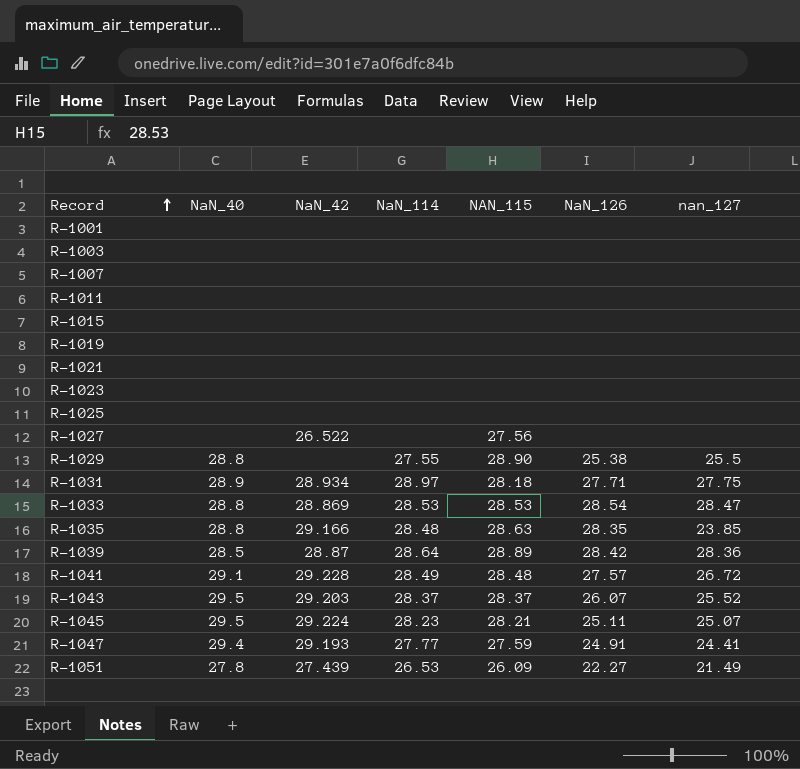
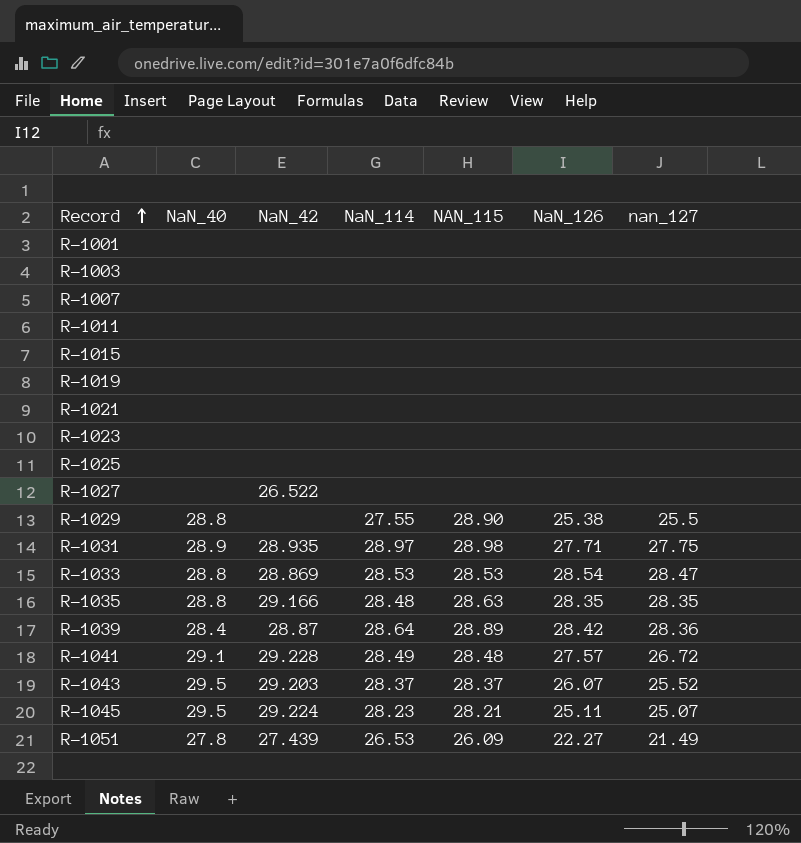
row R-1047: 29.4 | 29.193 | 27.77 | 27.59 | 24.91 | 24.41 -> none
R-1027 | NAN_115: 27.56 -> none
R-1031 | NaN_42: 28.934 -> 28.935
R-1031 | NAN_115: 28.18 -> 28.98
R-1035 | nan_127: 23.85 -> 28.35
R-1039 | NaN_40: 28.5 -> 28.4

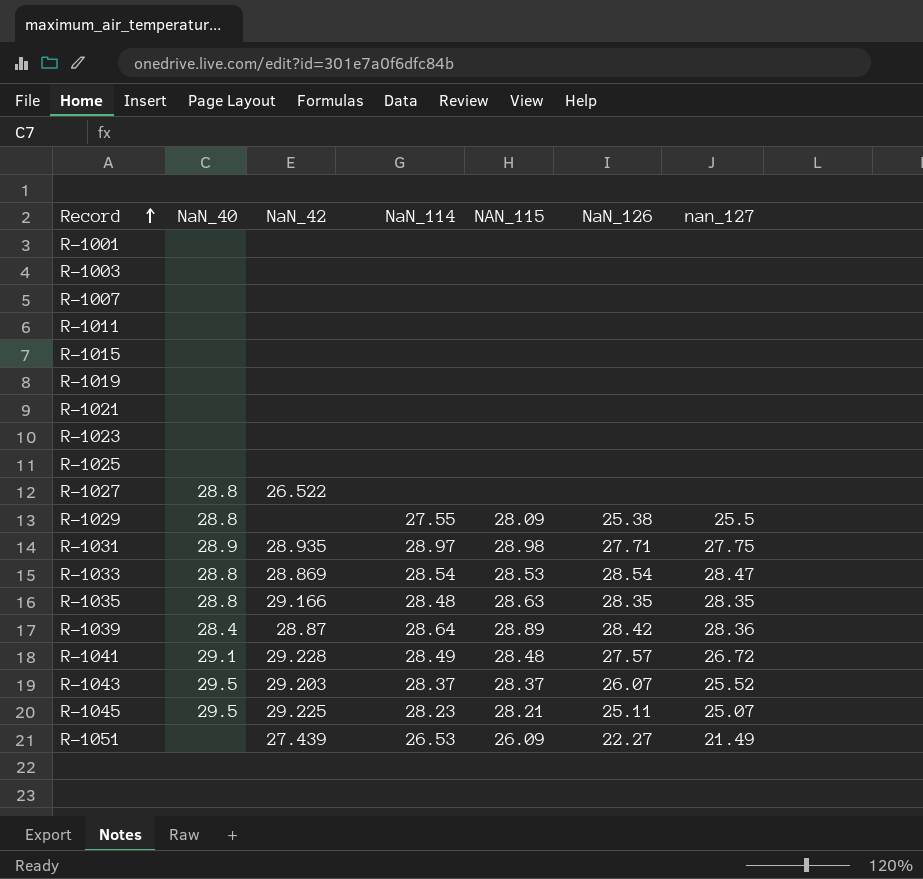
R-1027 | NaN_40: none -> 28.8
R-1029 | NAN_115: 28.90 -> 28.09
R-1033 | NaN_114: 28.53 -> 28.54
R-1045 | NaN_42: 29.224 -> 29.225
R-1051 | NaN_40: 27.8 -> none

